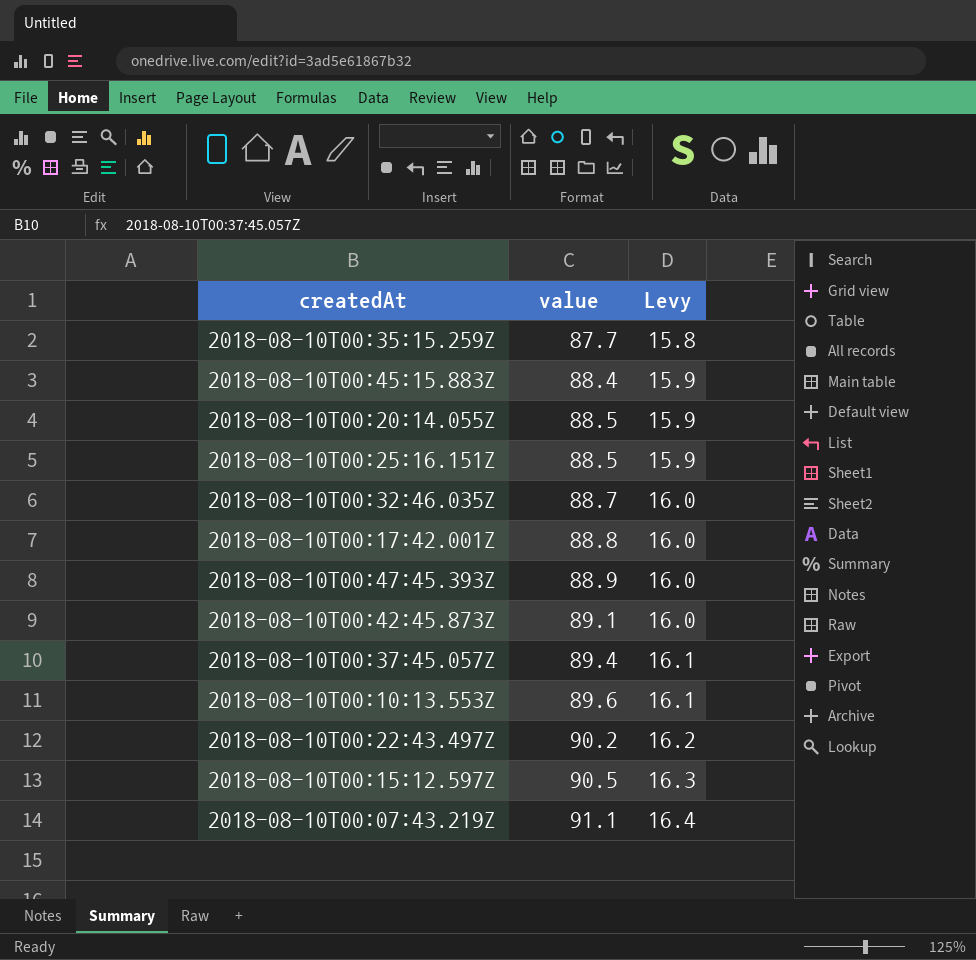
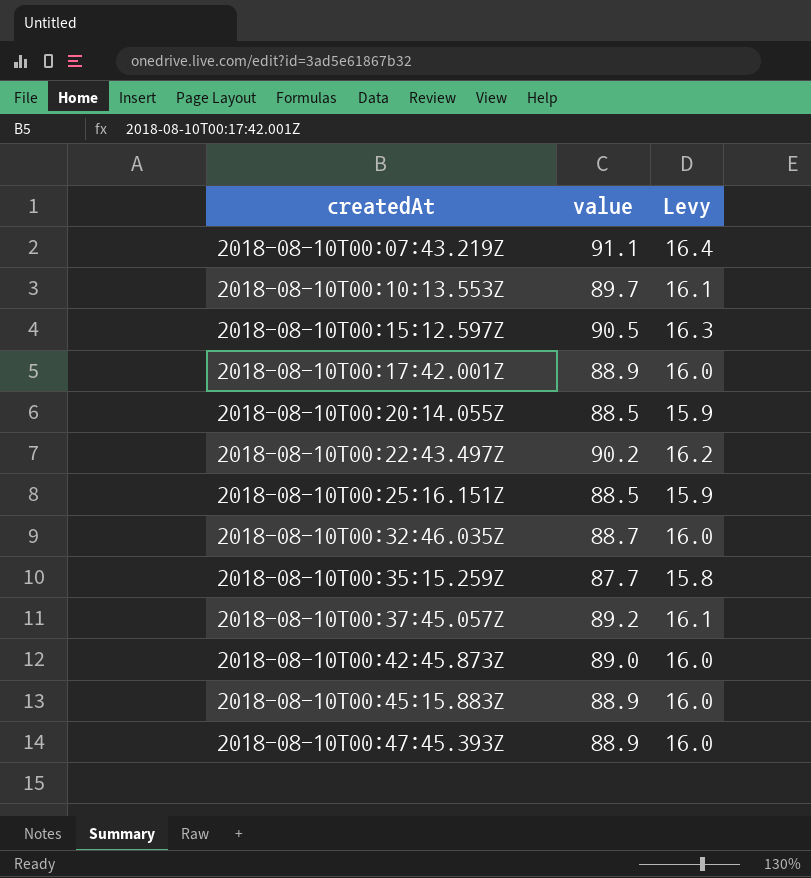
row order: value ascending -> createdAt ascending
2018-08-10T00:10:13.553Z | value: 89.6 -> 89.7
2018-08-10T00:17:42.001Z | value: 88.8 -> 88.9
2018-08-10T00:37:45.057Z | value: 89.4 -> 89.2
2018-08-10T00:42:45.873Z | value: 89.1 -> 89.0
2018-08-10T00:45:15.883Z | value: 88.4 -> 88.9
2018-08-10T00:45:15.883Z | Levy: 15.9 -> 16.0

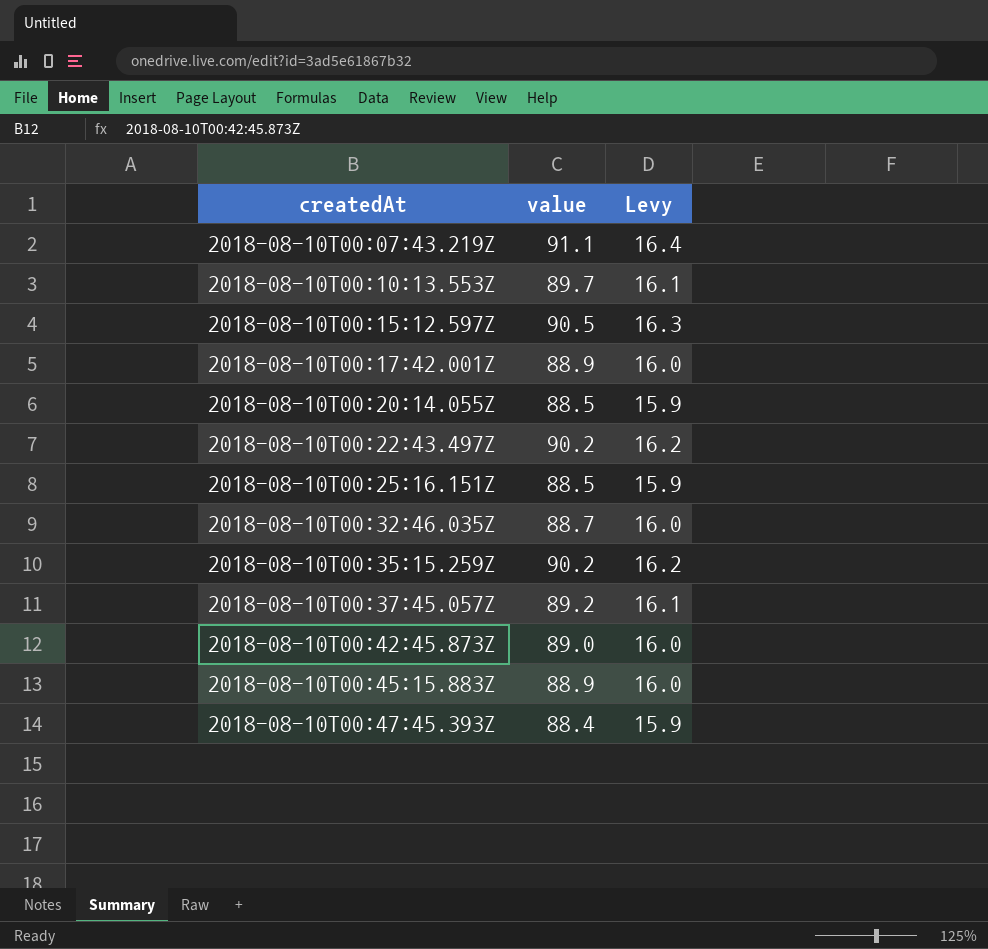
2018-08-10T00:35:15.259Z | value: 87.7 -> 90.2
2018-08-10T00:35:15.259Z | Levy: 15.8 -> 16.2
2018-08-10T00:47:45.393Z | value: 88.9 -> 88.4
2018-08-10T00:47:45.393Z | Levy: 16.0 -> 15.9

